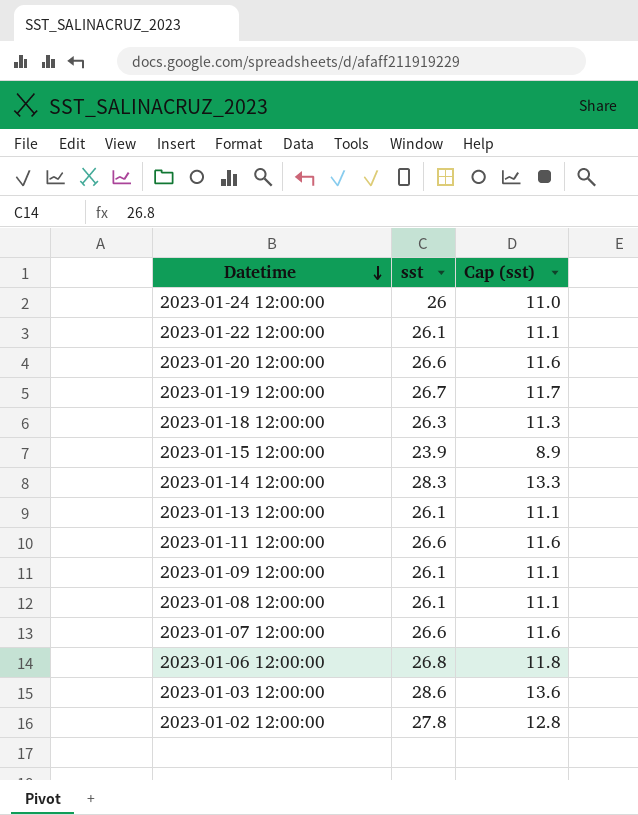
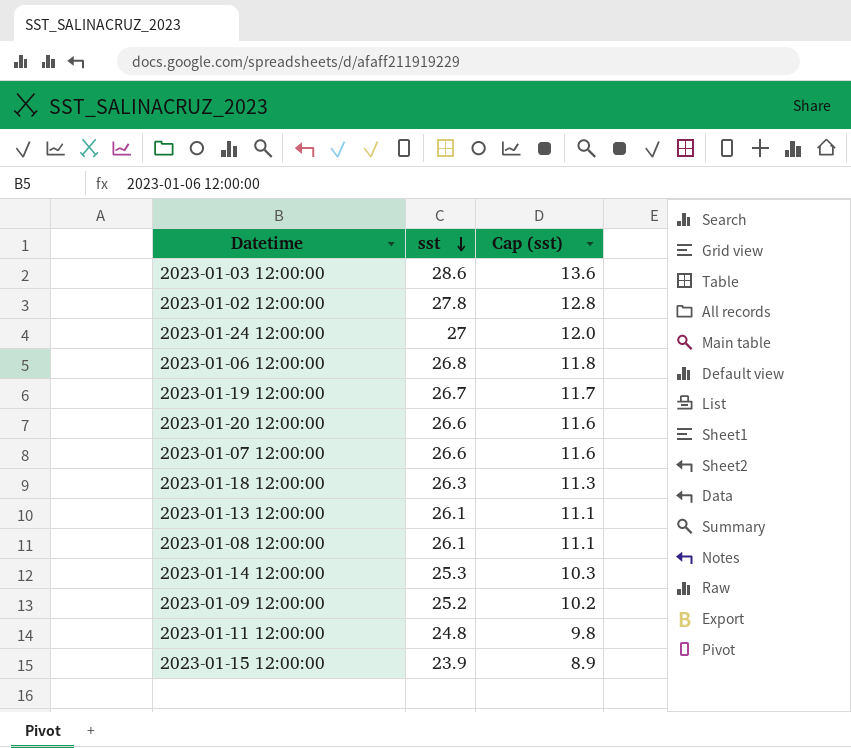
row order: Datetime descending -> sst descending
row 2023-01-22 12:00:00: 26.1 | 11.1 -> none
2023-01-24 12:00:00 | sst: 26 -> 27
2023-01-24 12:00:00 | Cap (sst): 11.0 -> 12.0
2023-01-14 12:00:00 | sst: 28.3 -> 25.3
2023-01-14 12:00:00 | Cap (sst): 13.3 -> 10.3
2023-01-09 12:00:00 | sst: 26.1 -> 25.2
2023-01-09 12:00:00 | Cap (sst): 11.1 -> 10.2
2023-01-11 12:00:00 | sst: 26.6 -> 24.8
2023-01-11 12:00:00 | Cap (sst): 11.6 -> 9.8

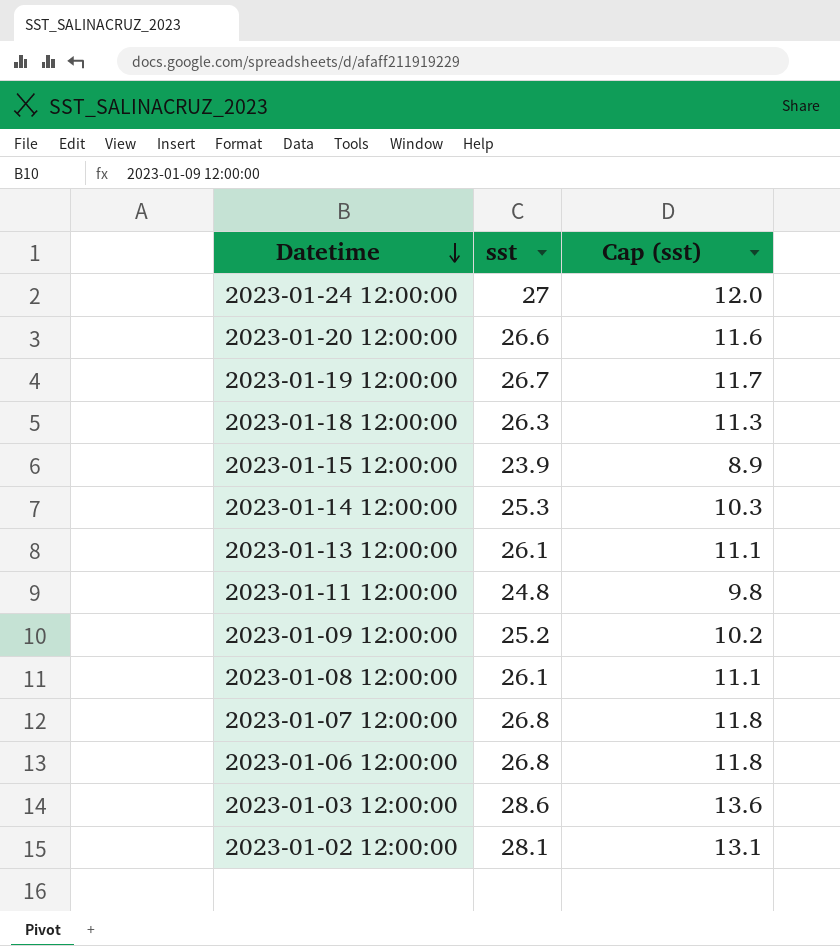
row order: sst descending -> Datetime descending
2023-01-07 12:00:00 | sst: 26.6 -> 26.8
2023-01-07 12:00:00 | Cap (sst): 11.6 -> 11.8
2023-01-02 12:00:00 | sst: 27.8 -> 28.1
2023-01-02 12:00:00 | Cap (sst): 12.8 -> 13.1

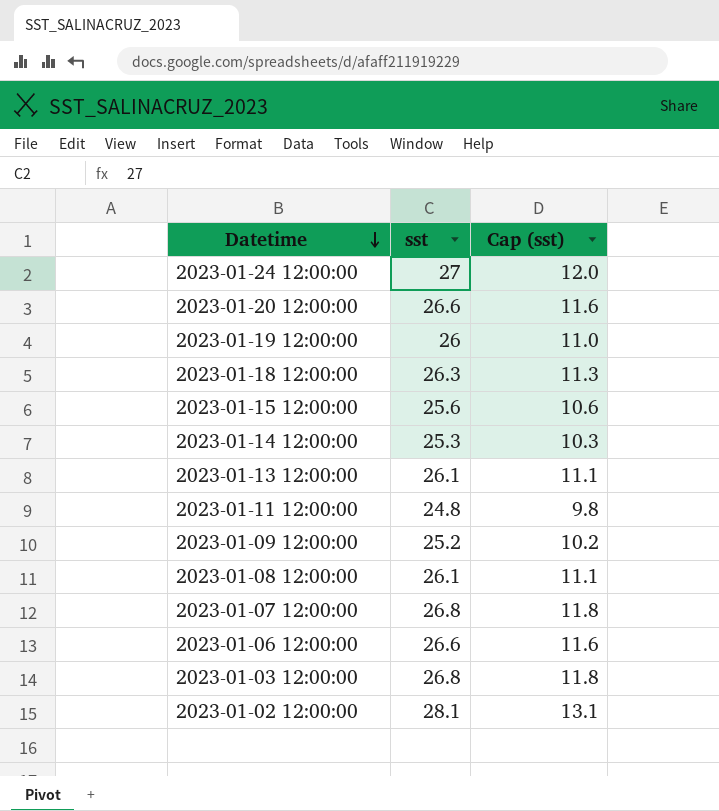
2023-01-19 12:00:00 | sst: 26.7 -> 26
2023-01-19 12:00:00 | Cap (sst): 11.7 -> 11.0
2023-01-15 12:00:00 | sst: 23.9 -> 25.6
2023-01-15 12:00:00 | Cap (sst): 8.9 -> 10.6
2023-01-06 12:00:00 | sst: 26.8 -> 26.6
2023-01-06 12:00:00 | Cap (sst): 11.8 -> 11.6
2023-01-03 12:00:00 | sst: 28.6 -> 26.8
2023-01-03 12:00:00 | Cap (sst): 13.6 -> 11.8

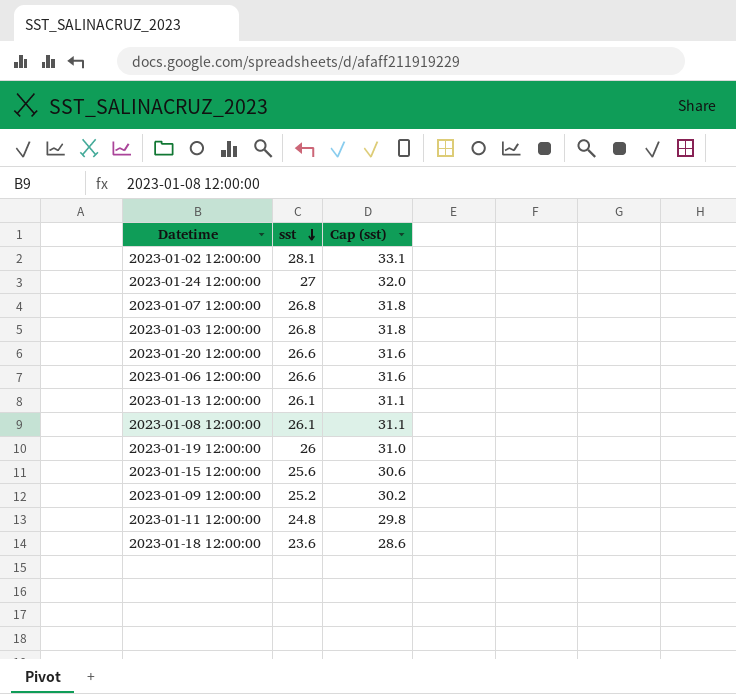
row order: Datetime descending -> sst descending
column Cap (sst) | formula: [sst] - 15 -> [sst] + 5
row 2023-01-14 12:00:00: 25.3 | 10.3 -> none
2023-01-18 12:00:00 | sst: 26.3 -> 23.6

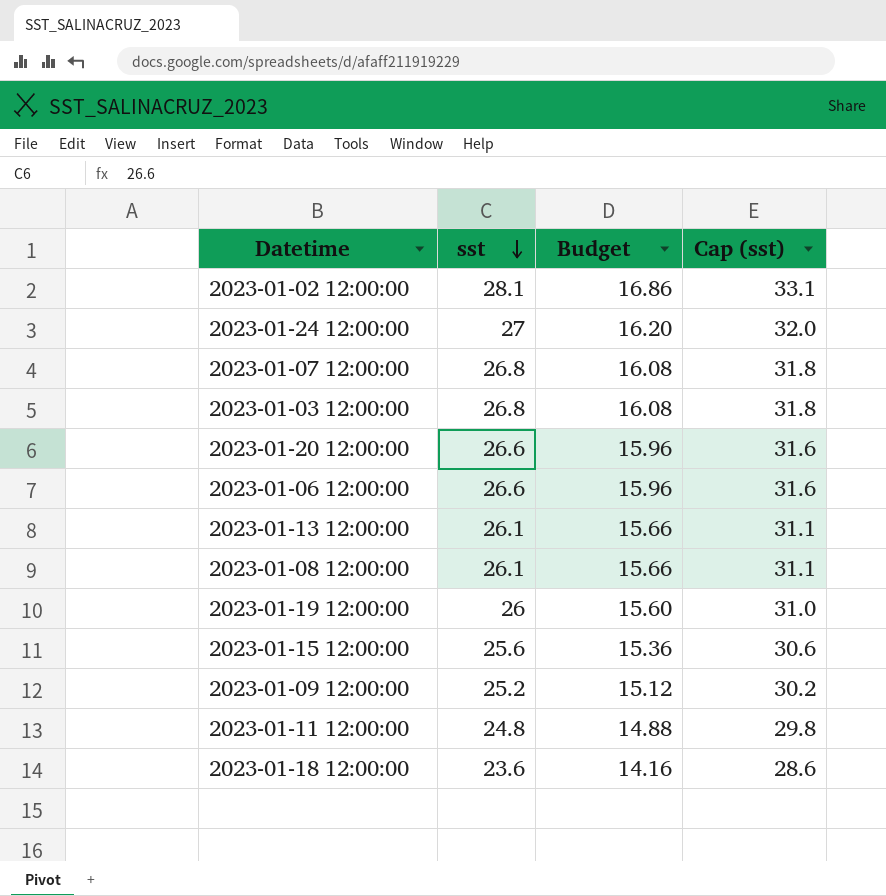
column Budget | formula: none -> [sst] * 0.6

